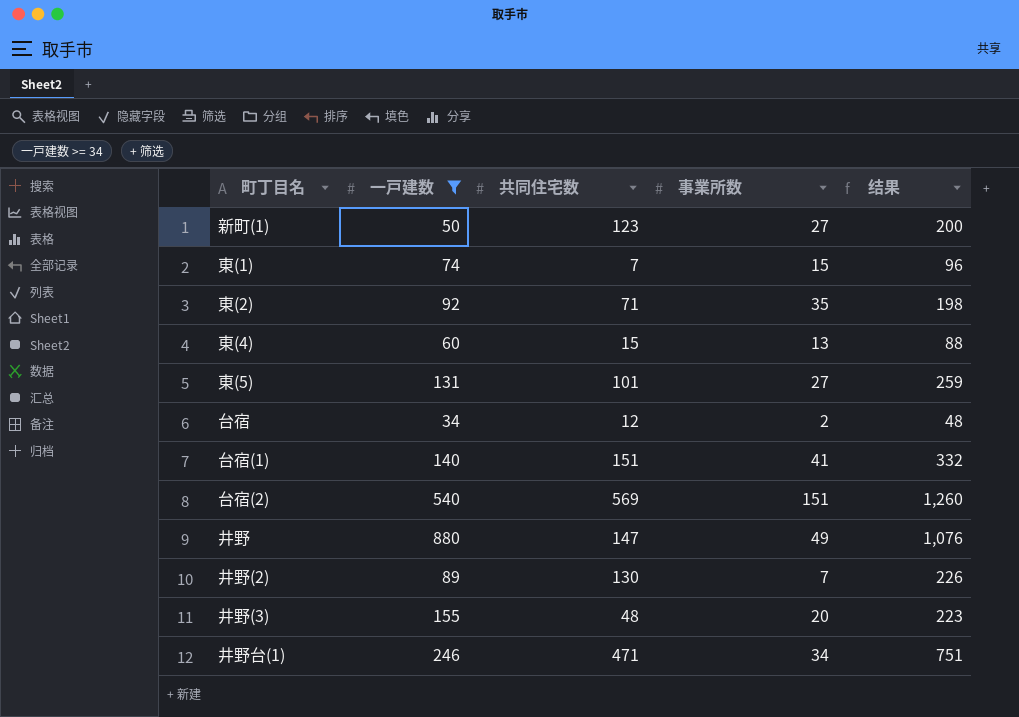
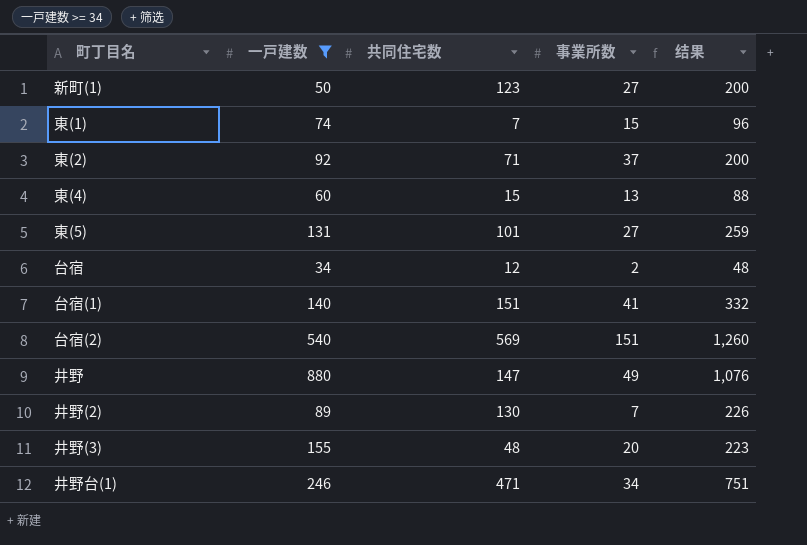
東(2) | 事業所数: 35 -> 37
東(2) | 结果: 198 -> 200

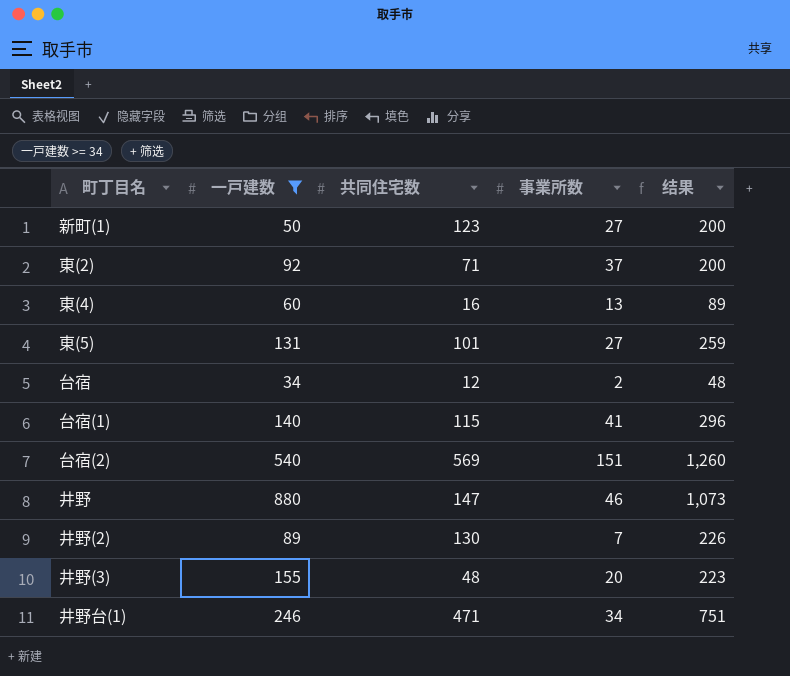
row 東(1): 74 | 7 | 15 | 96 -> none
東(4) | 共同住宅数: 15 -> 16
東(4) | 结果: 88 -> 89
台宿(1) | 共同住宅数: 151 -> 115
台宿(1) | 结果: 332 -> 296
井野 | 事業所数: 49 -> 46
井野 | 结果: 1,076 -> 1,073

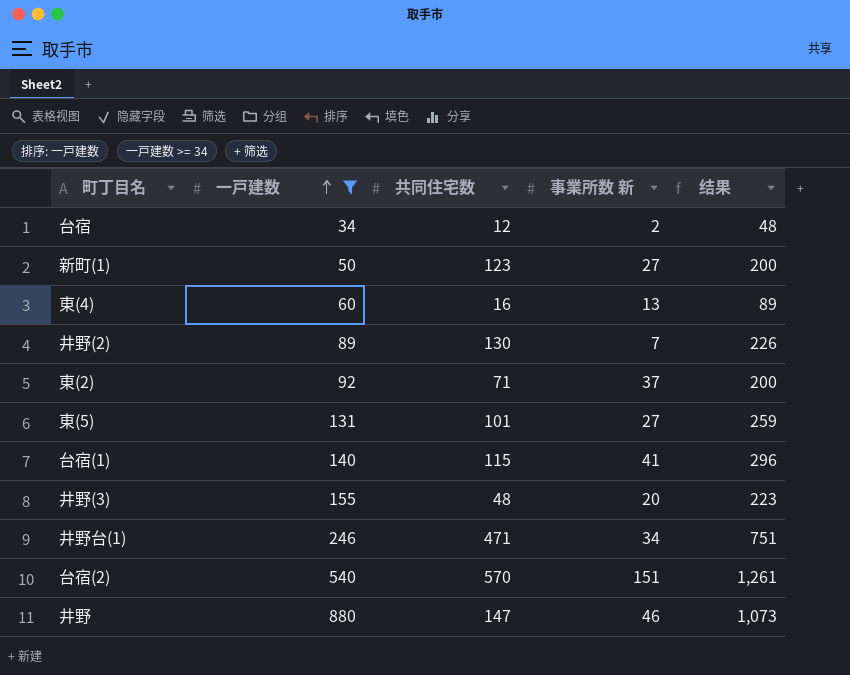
row order: none -> 一戸建数 ascending
column name: 事業所数 -> 事業所数 新
台宿(2) | 共同住宅数: 569 -> 570
台宿(2) | 结果: 1,260 -> 1,261

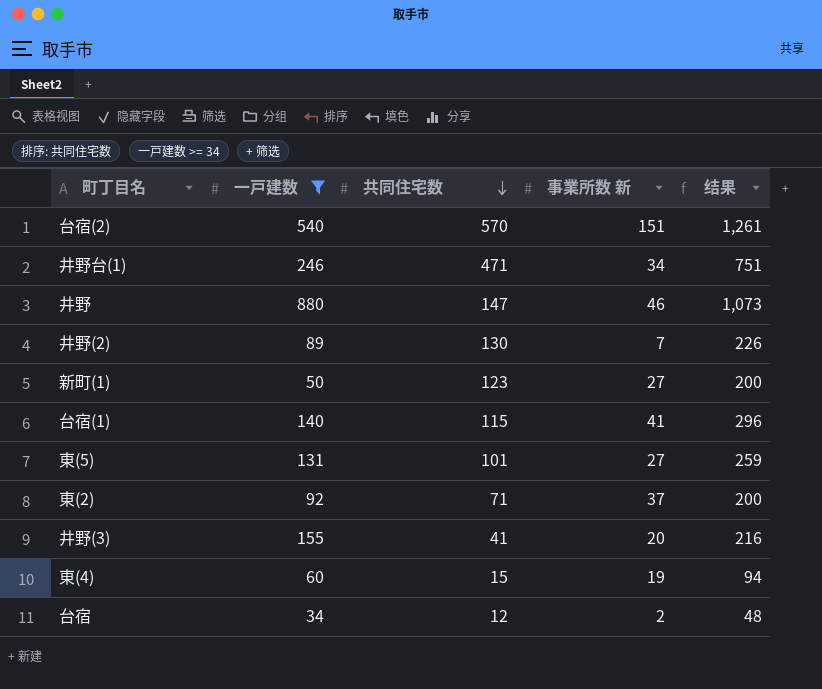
row order: 一戸建数 ascending -> 共同住宅数 descending
井野(3) | 共同住宅数: 48 -> 41
井野(3) | 结果: 223 -> 216
東(4) | 共同住宅数: 16 -> 15
東(4) | 事業所数 新: 13 -> 19
東(4) | 结果: 89 -> 94

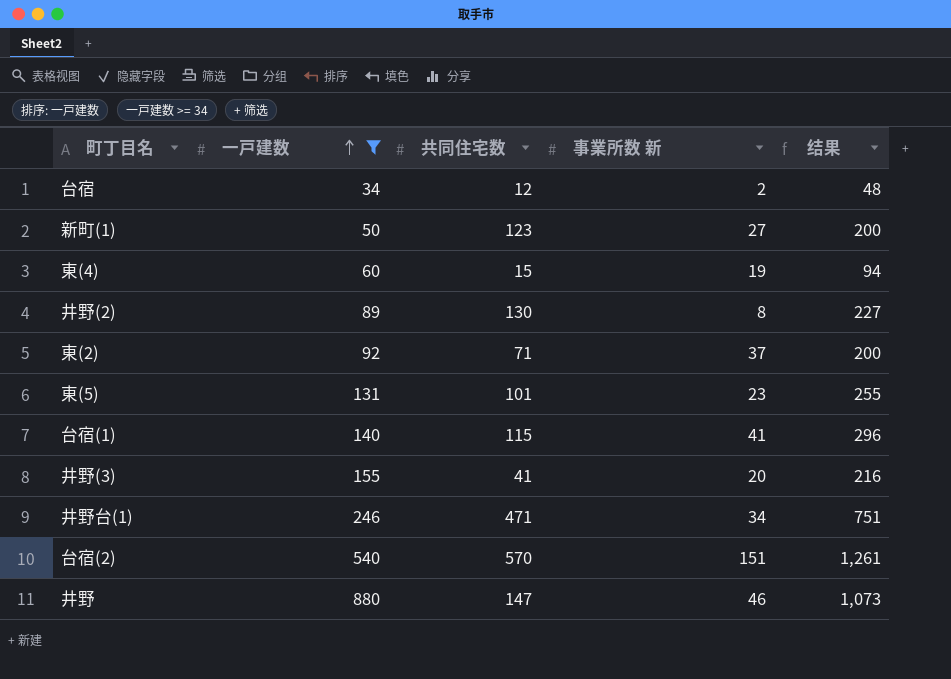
row order: 共同住宅数 descending -> 一戸建数 ascending
井野(2) | 事業所数 新: 7 -> 8
井野(2) | 结果: 226 -> 227
東(5) | 事業所数 新: 27 -> 23
東(5) | 结果: 259 -> 255

